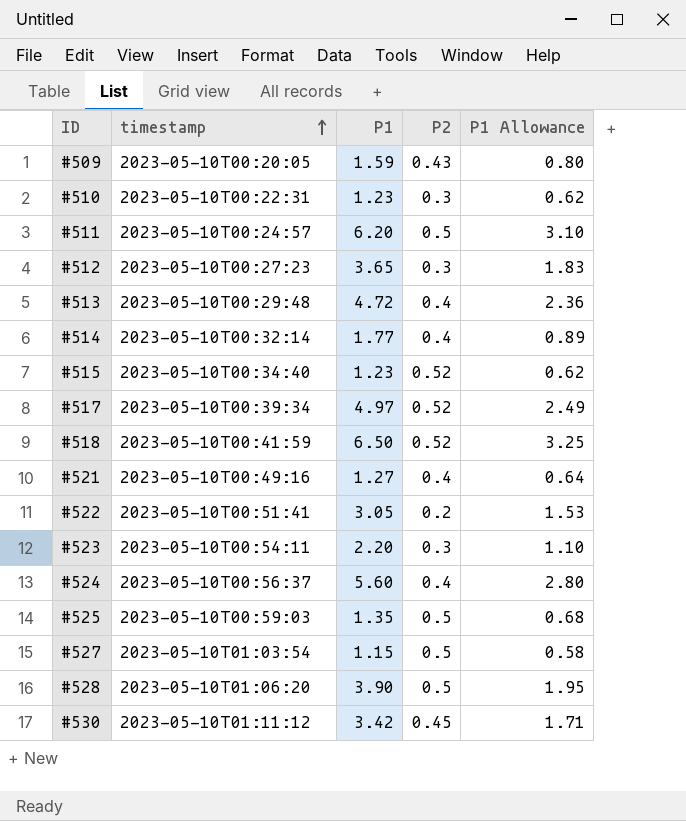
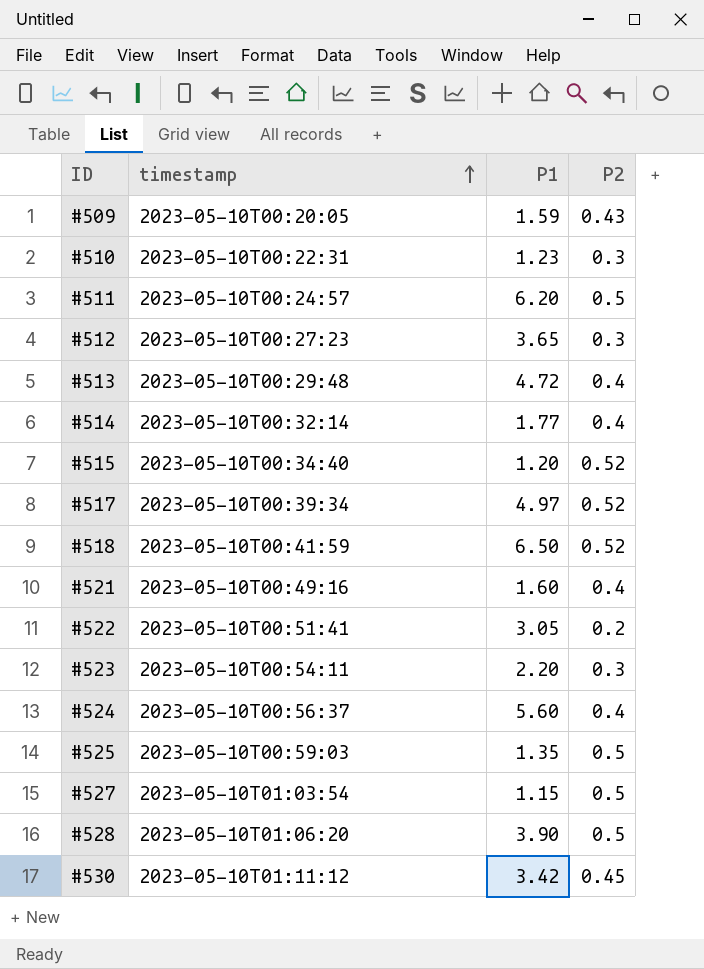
column P1 Allowance | formula: [P1] * 0.5 -> none
#515 | P1: 1.23 -> 1.20
#521 | P1: 1.27 -> 1.60

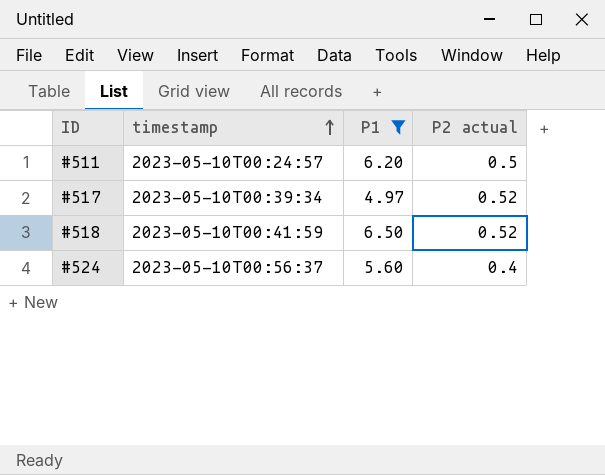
filter: none -> P1 >= 4.97
column name: P2 -> P2 actual

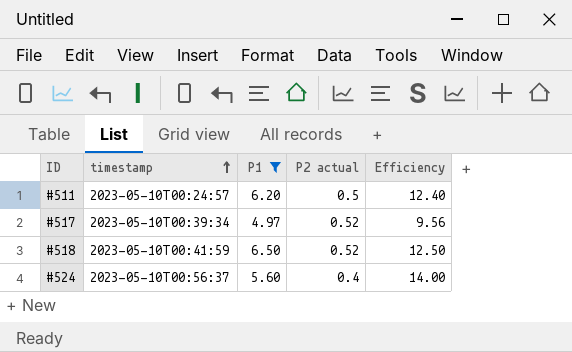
column Efficiency | formula: none -> [P1] / [P2 actual]

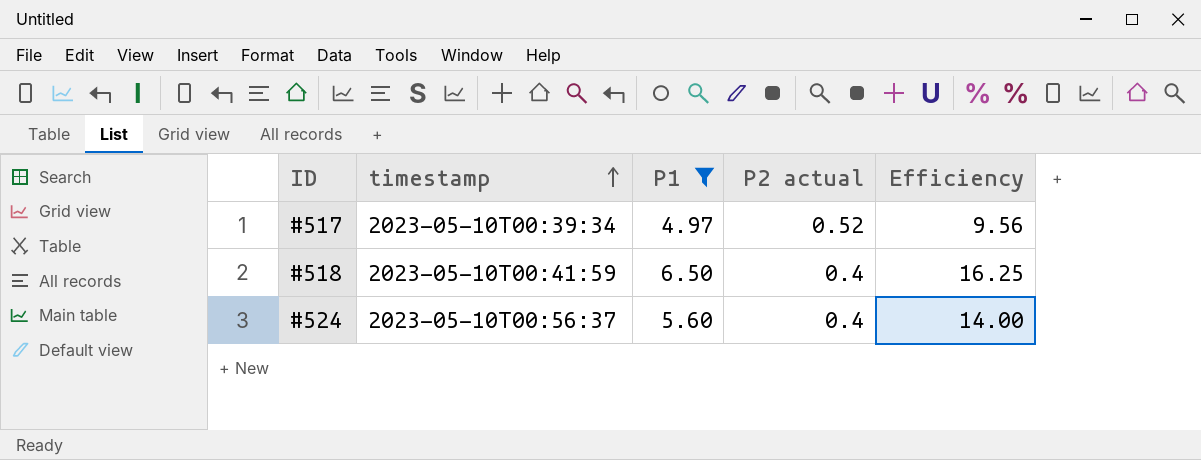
row #511: 2023-05-10T00:24:57 | 6.20 | 0.5 | 12.40 -> none
#518 | P2 actual: 0.52 -> 0.4
#518 | Efficiency: 12.50 -> 16.25

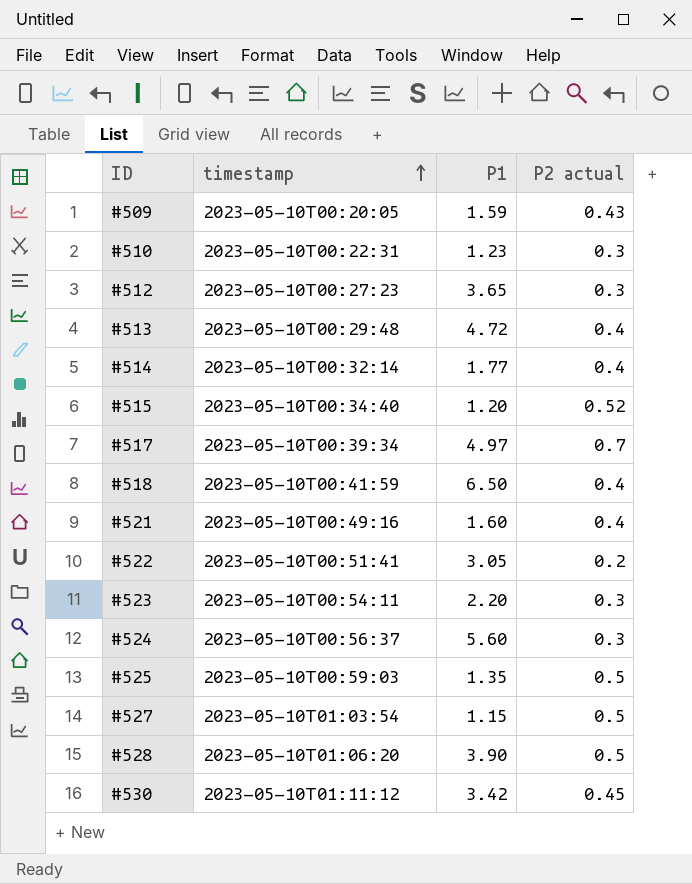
filter: P1 >= 4.97 -> none
column Efficiency | formula: [P1] / [P2 actual] -> none
#517 | P2 actual: 0.52 -> 0.7
#524 | P2 actual: 0.4 -> 0.3

